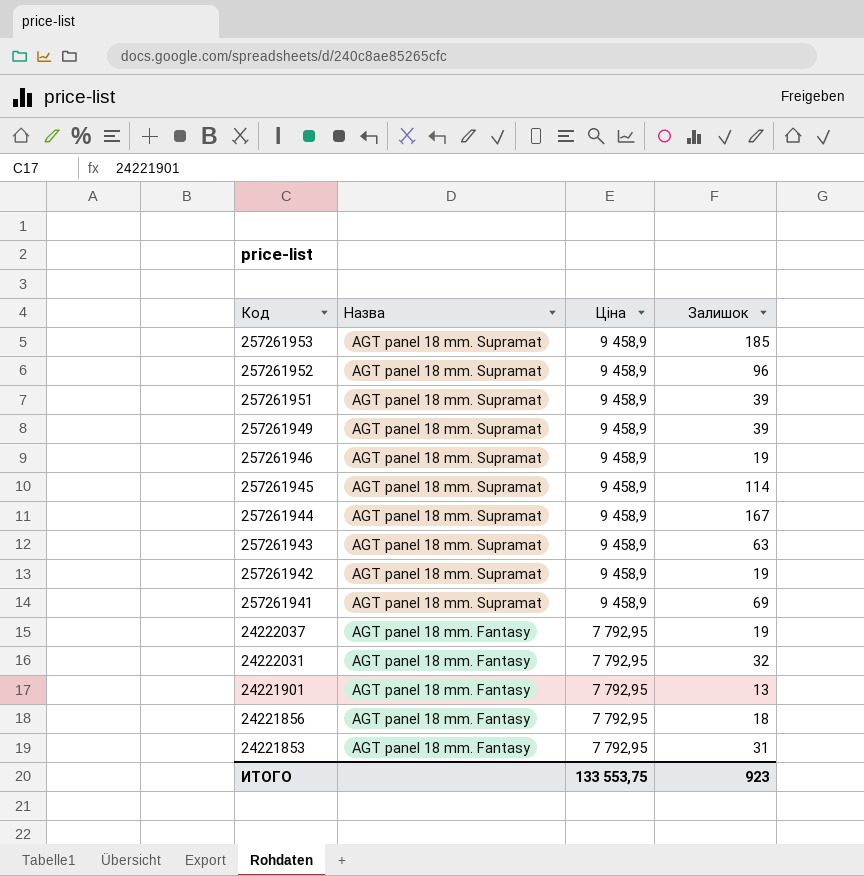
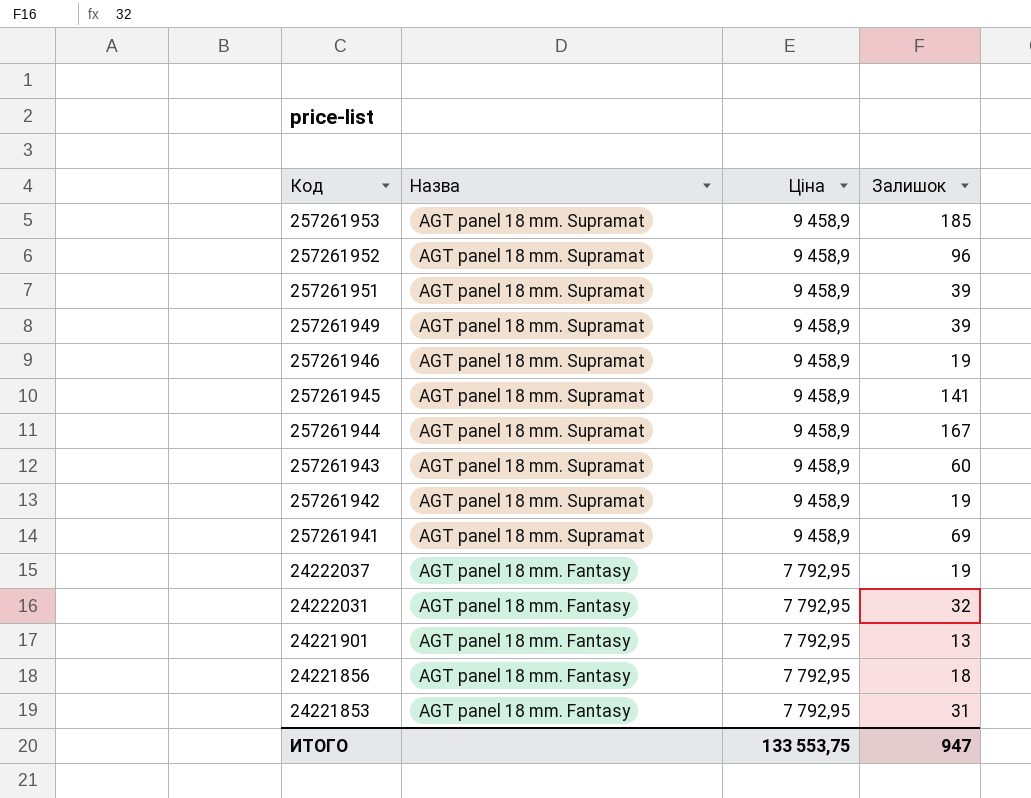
257261945 | Залишок: 114 -> 141
257261943 | Залишок: 63 -> 60
ИТОГО | Залишок: 923 -> 947

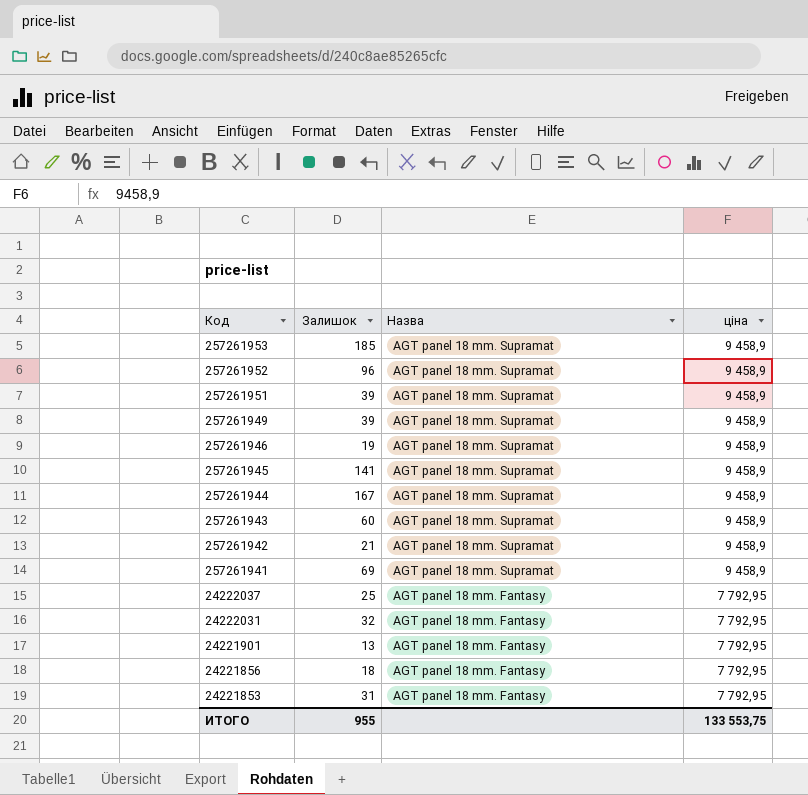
column Залишок | position: 4 -> 2
column name: Ціна -> ціна
257261942 | Залишок: 19 -> 21
24222037 | Залишок: 19 -> 25
ИТОГО | Залишок: 947 -> 955

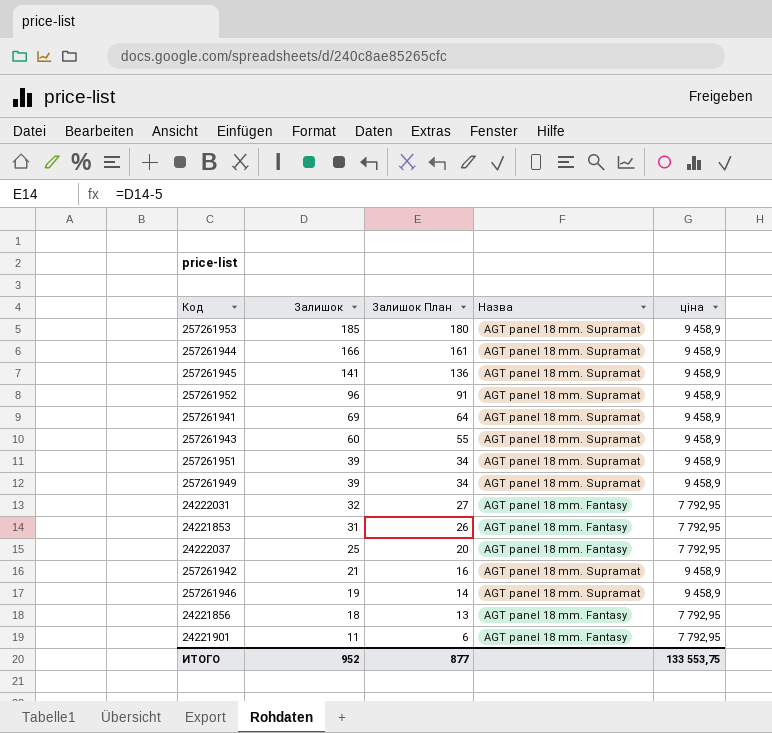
row order: Код descending -> Залишок descending
column Залишок План | formula: none -> [Залишок] - 5
257261944 | Залишок: 167 -> 166
24221901 | Залишок: 13 -> 11
ИТОГО | Залишок: 955 -> 952

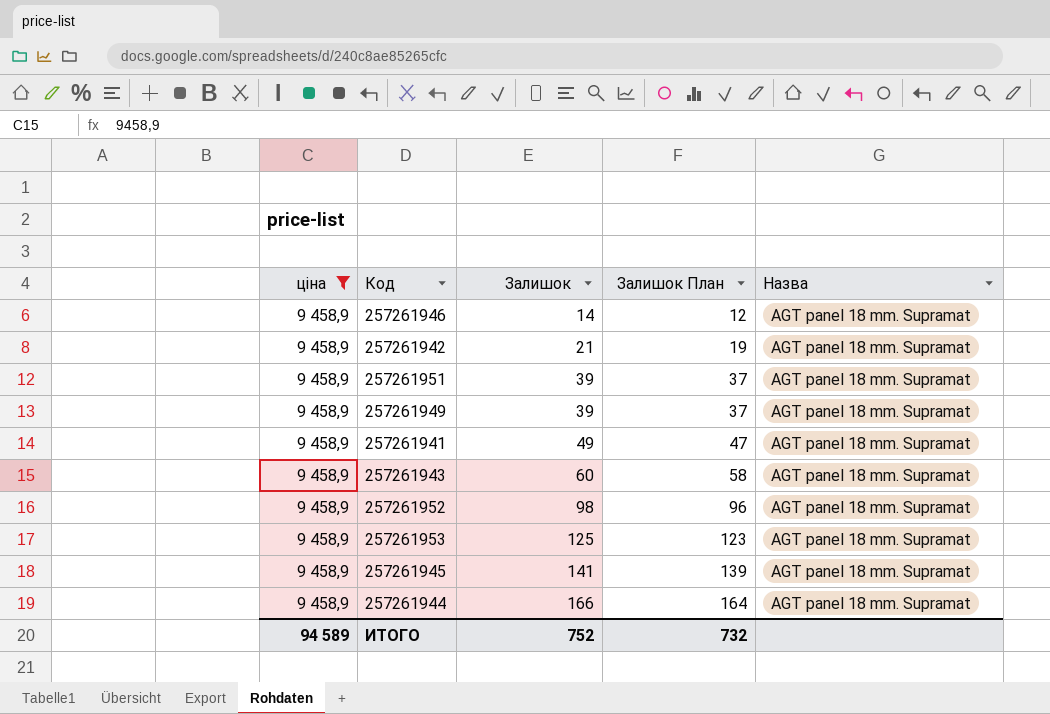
filter: none -> ціна = 9 458,9
row order: Залишок descending -> Залишок ascending
column ціна | position: 5 -> 1
column Залишок План | formula: [Залишок] - 5 -> [Залишок] - 2
257261946 | Залишок: 19 -> 14
257261941 | Залишок: 69 -> 49
257261952 | Залишок: 96 -> 98
257261953 | Залишок: 185 -> 125
ИТОГО | ціна: 133 553,75 -> 94 589
ИТОГО | Залишок: 952 -> 752
ИТОГО | Залишок План: 877 -> 732

